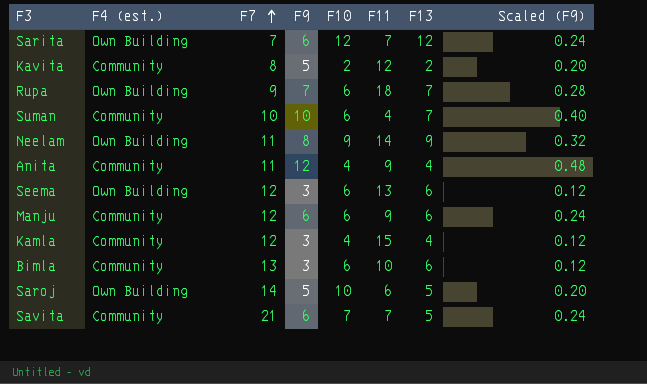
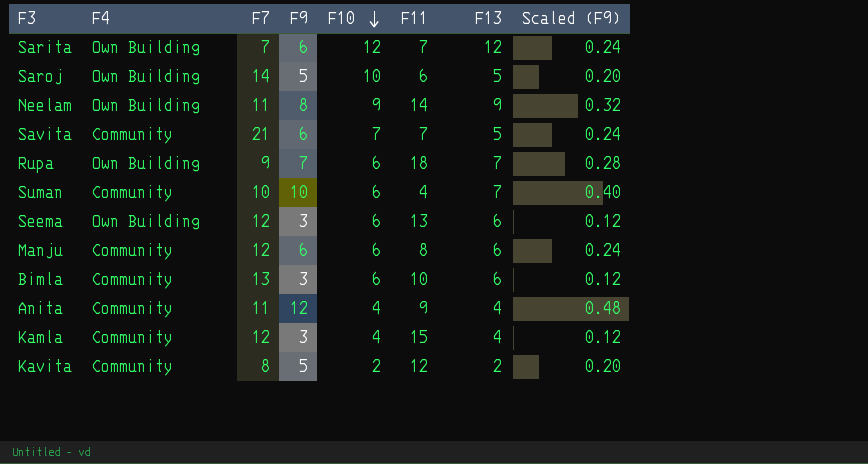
row order: F7 ascending -> F10 descending
column name: F4 (est.) -> F4
Manju | F11: 9 -> 8

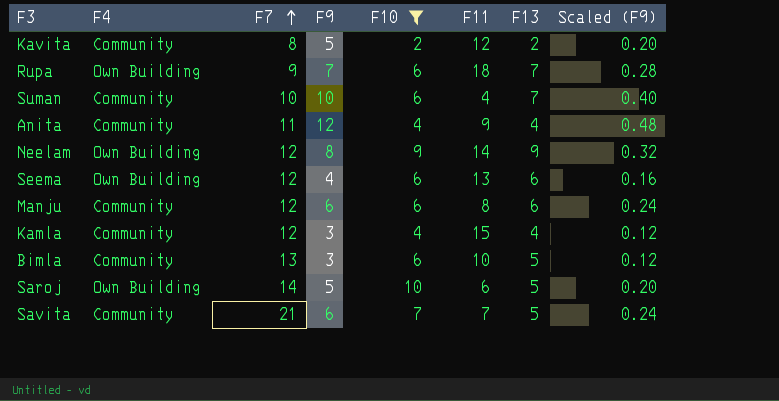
filter: none -> F10 != 12
row order: F10 descending -> F7 ascending
Neelam | F7: 11 -> 12
Seema | F9: 3 -> 4
Seema | Scaled (F9): 0.12 -> 0.16
Bimla | F13: 6 -> 5

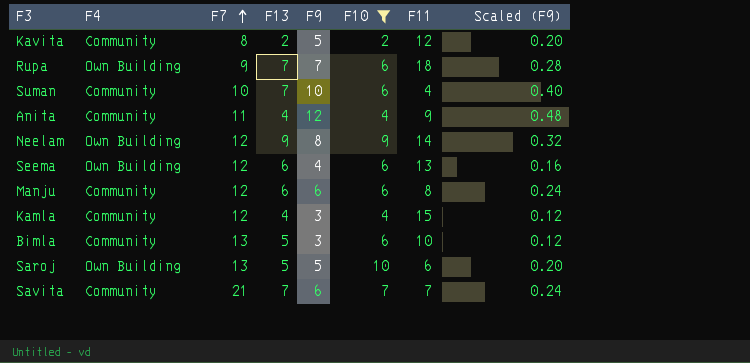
column F13 | position: 7 -> 4
Saroj | F7: 14 -> 13
Savita | F13: 5 -> 7

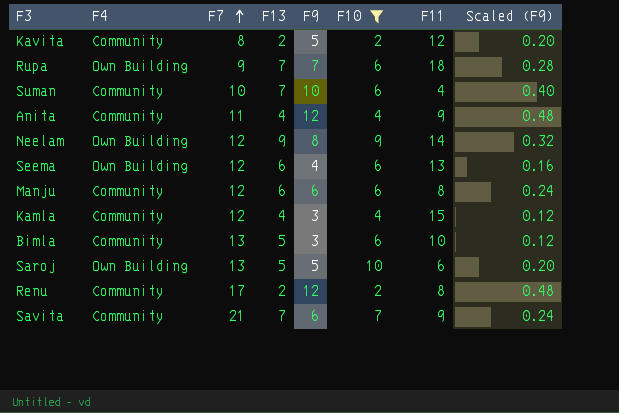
row Renu: none -> Community | 17 | 2 | 12 | 2 | 8 | 0.48
Savita | F11: 7 -> 9

